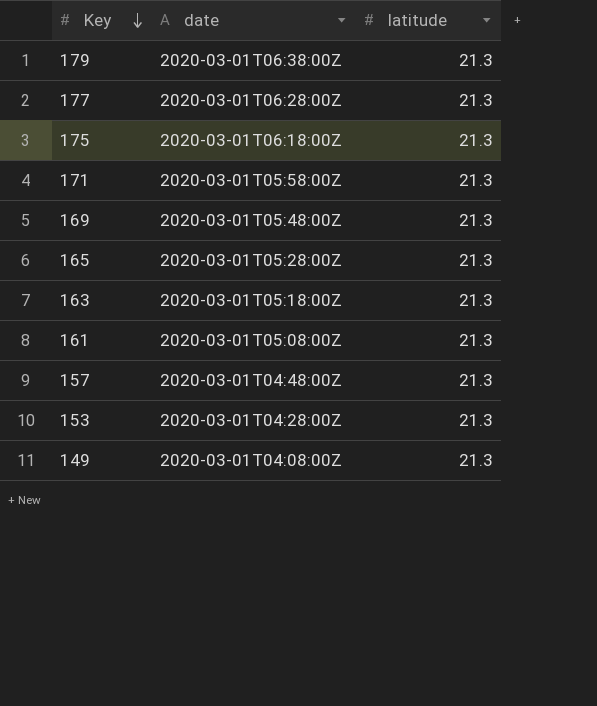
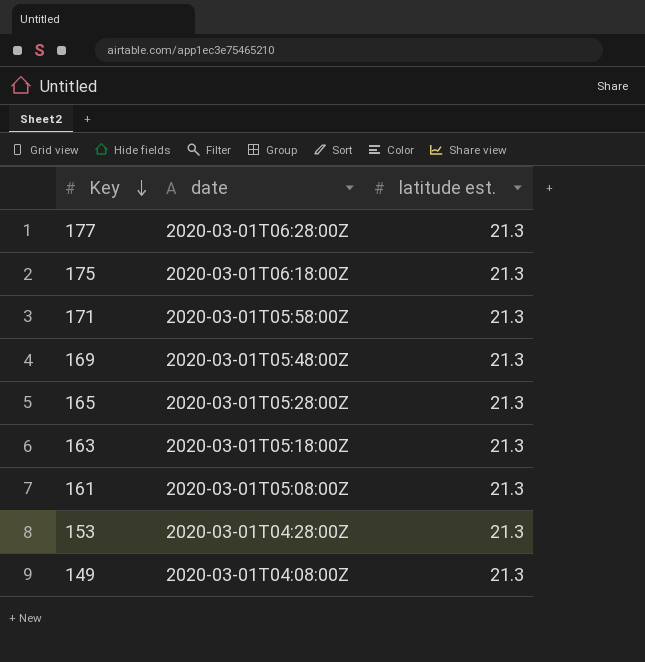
column name: latitude -> latitude est.
row 179: 2020-03-01T06:38:00Z | 21.3 -> none
row 157: 2020-03-01T04:48:00Z | 21.3 -> none

